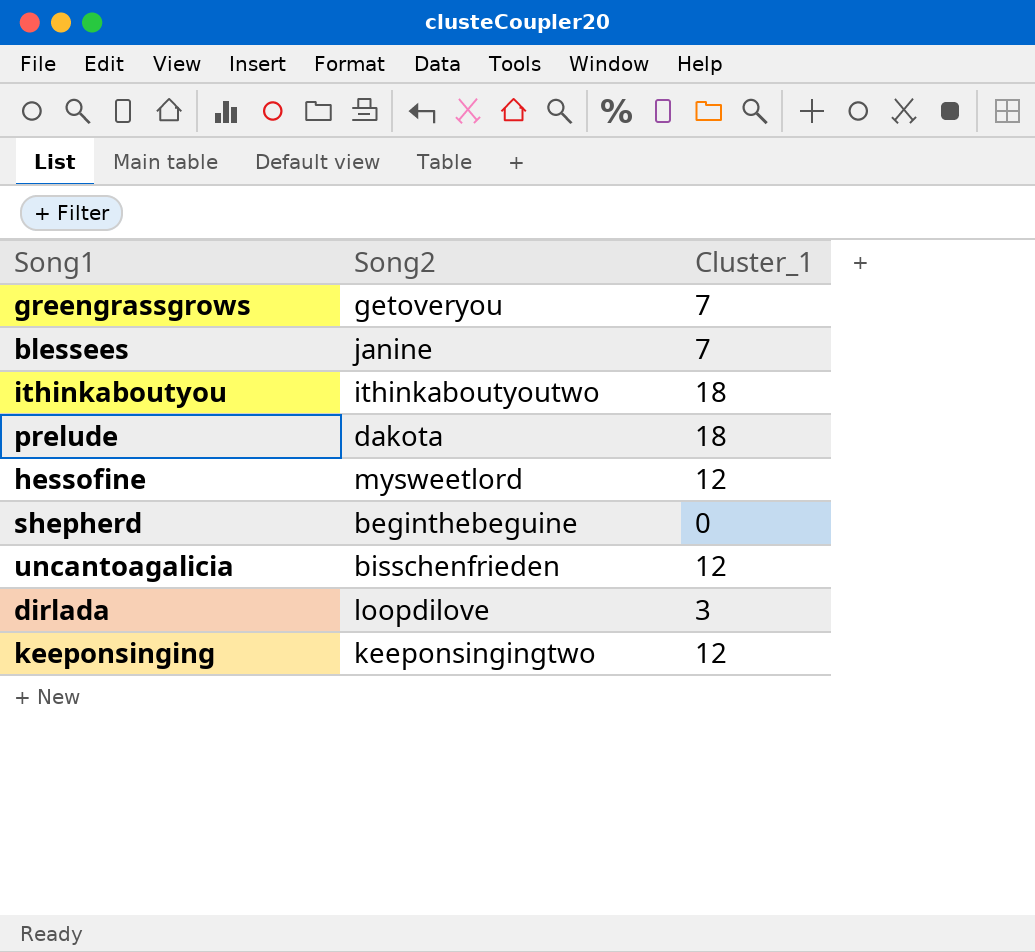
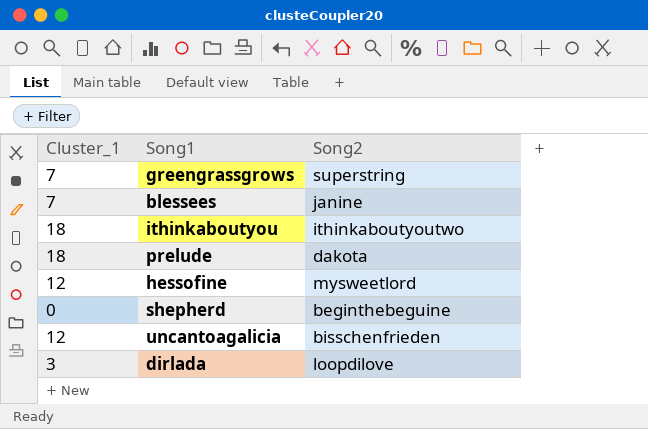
column Cluster_1 | position: 3 -> 1
row keeponsinging: keeponsingingtwo | 12 -> none
greengrassgrows | Song2: getoveryou -> superstring

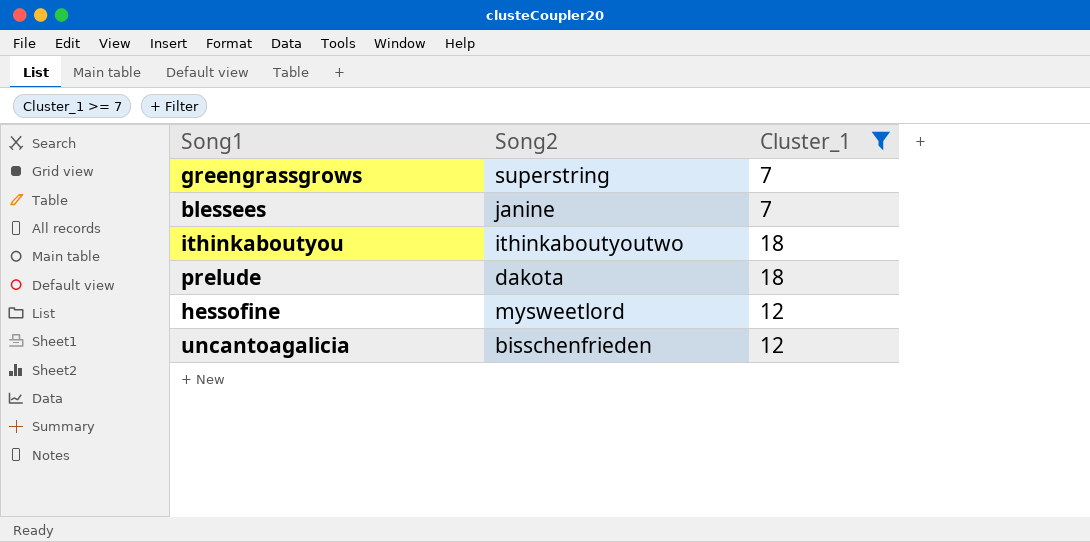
filter: none -> Cluster_1 >= 7
column Cluster_1 | position: 1 -> 3

